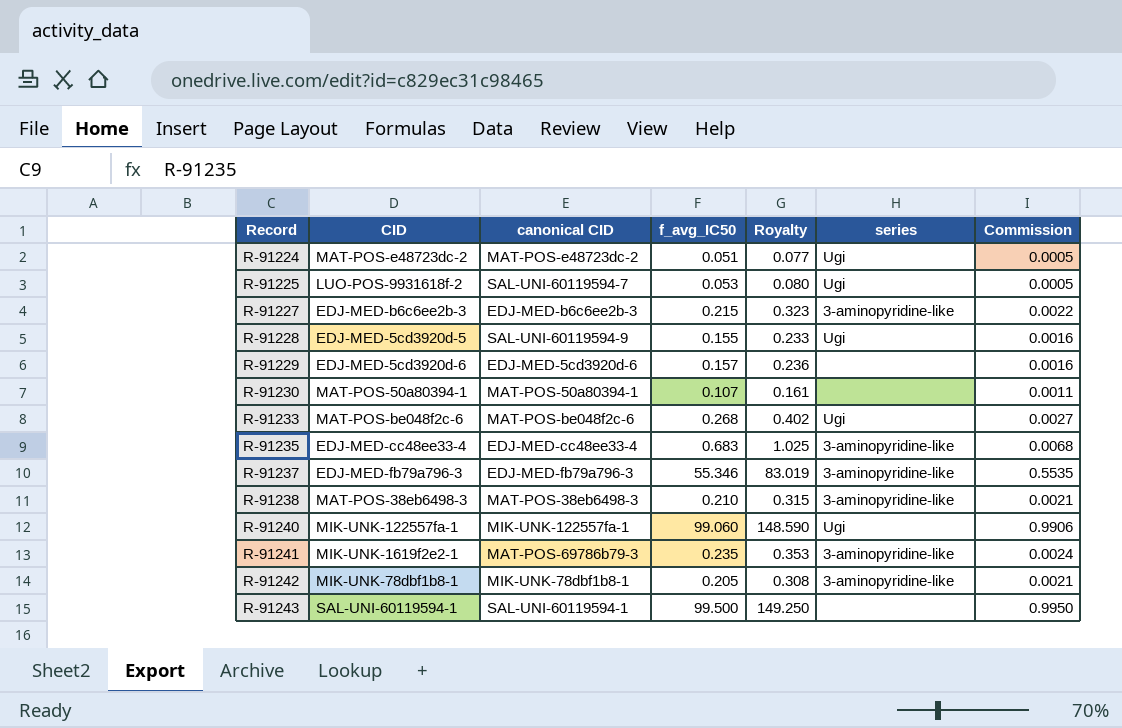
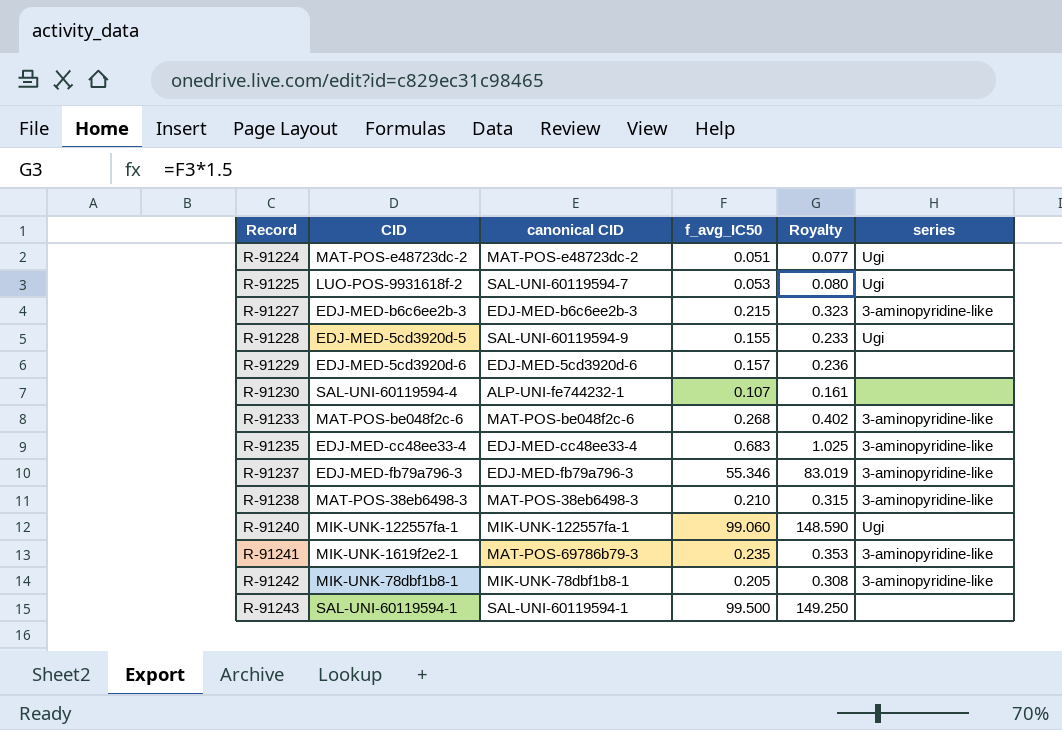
column Commission | formula: [f_avg_IC50] * 0.01 -> none
R-91230 | CID: MAT-POS-50a80394-1 -> SAL-UNI-60119594-4
R-91230 | canonical CID: MAT-POS-50a80394-1 -> ALP-UNI-fe744232-1
R-91233 | series: Ugi -> 3-aminopyridine-like

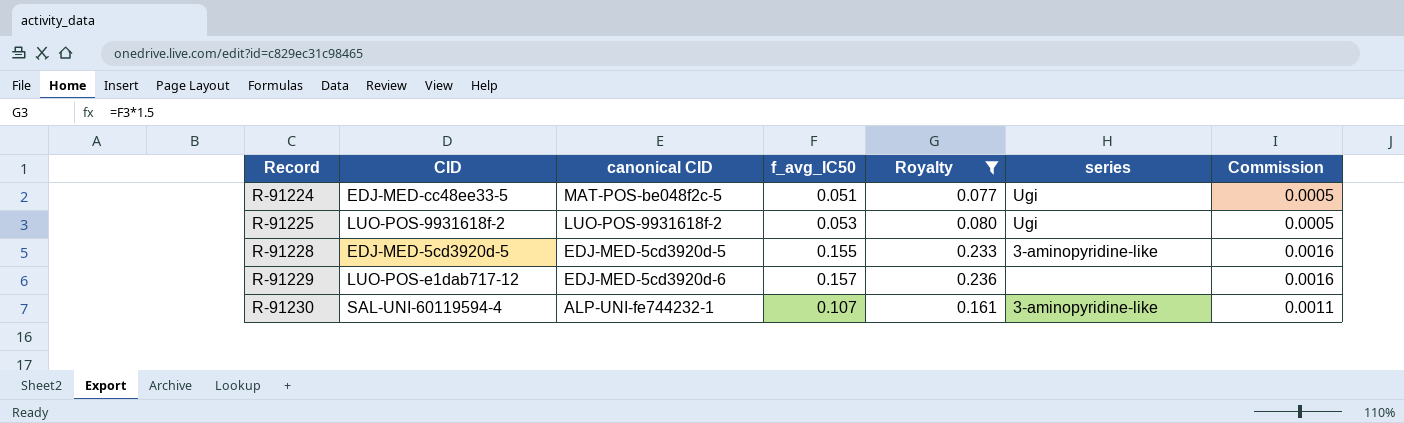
filter: none -> Royalty <= 0.236
column Commission | formula: none -> [f_avg_IC50] * 0.01
R-91224 | CID: MAT-POS-e48723dc-2 -> EDJ-MED-cc48ee33-5
R-91224 | canonical CID: MAT-POS-e48723dc-2 -> MAT-POS-be048f2c-5
R-91225 | canonical CID: SAL-UNI-60119594-7 -> LUO-POS-9931618f-2
R-91228 | canonical CID: SAL-UNI-60119594-9 -> EDJ-MED-5cd3920d-5
R-91228 | series: Ugi -> 3-aminopyridine-like
R-91229 | CID: EDJ-MED-5cd3920d-6 -> LUO-POS-e1dab717-12
R-91230 | series: none -> 3-aminopyridine-like

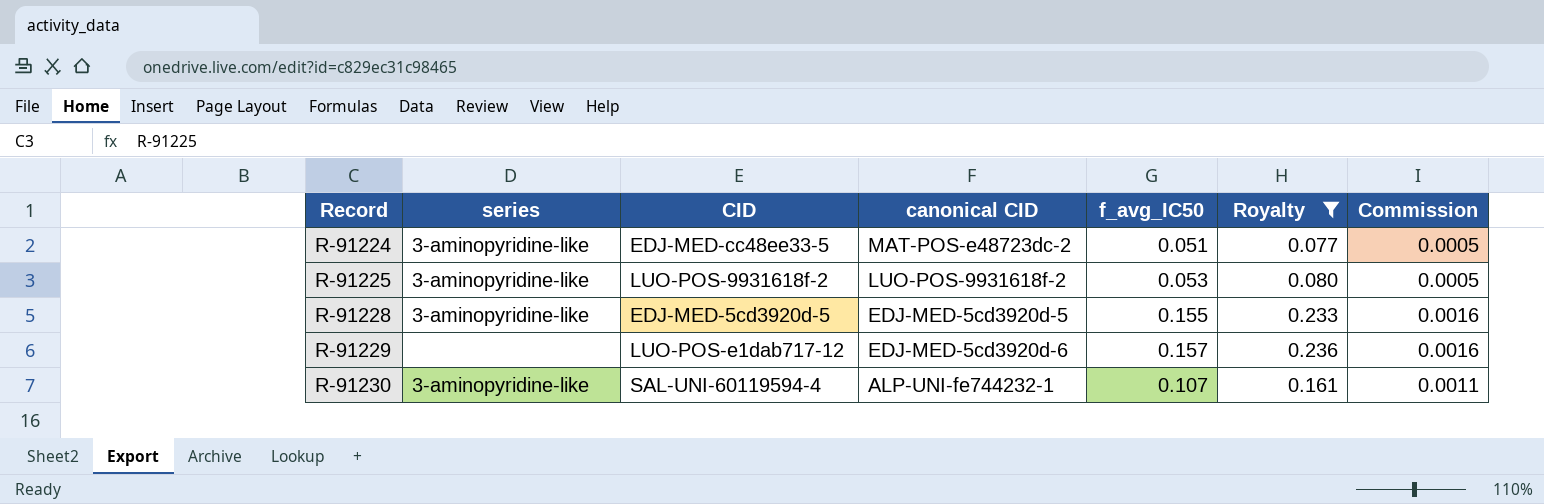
column series | position: 6 -> 2
R-91224 | series: Ugi -> 3-aminopyridine-like
R-91224 | canonical CID: MAT-POS-be048f2c-5 -> MAT-POS-e48723dc-2
R-91225 | series: Ugi -> 3-aminopyridine-like

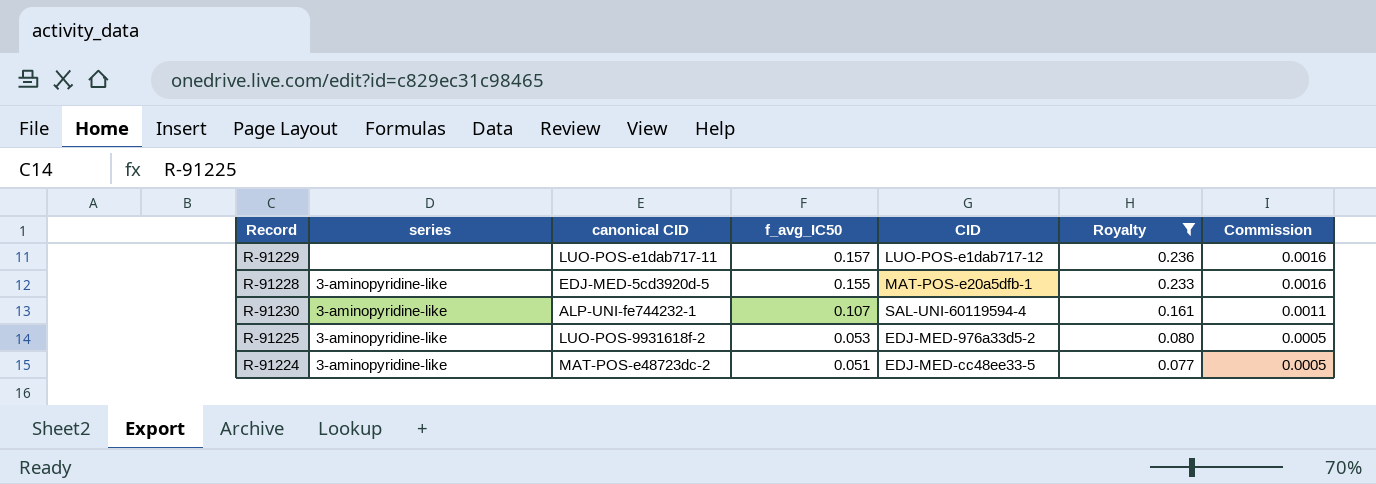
row order: Record ascending -> f_avg_IC50 descending
column CID | position: 3 -> 5
R-91229 | canonical CID: EDJ-MED-5cd3920d-6 -> LUO-POS-e1dab717-11
R-91228 | CID: EDJ-MED-5cd3920d-5 -> MAT-POS-e20a5dfb-1
R-91225 | CID: LUO-POS-9931618f-2 -> EDJ-MED-976a33d5-2

